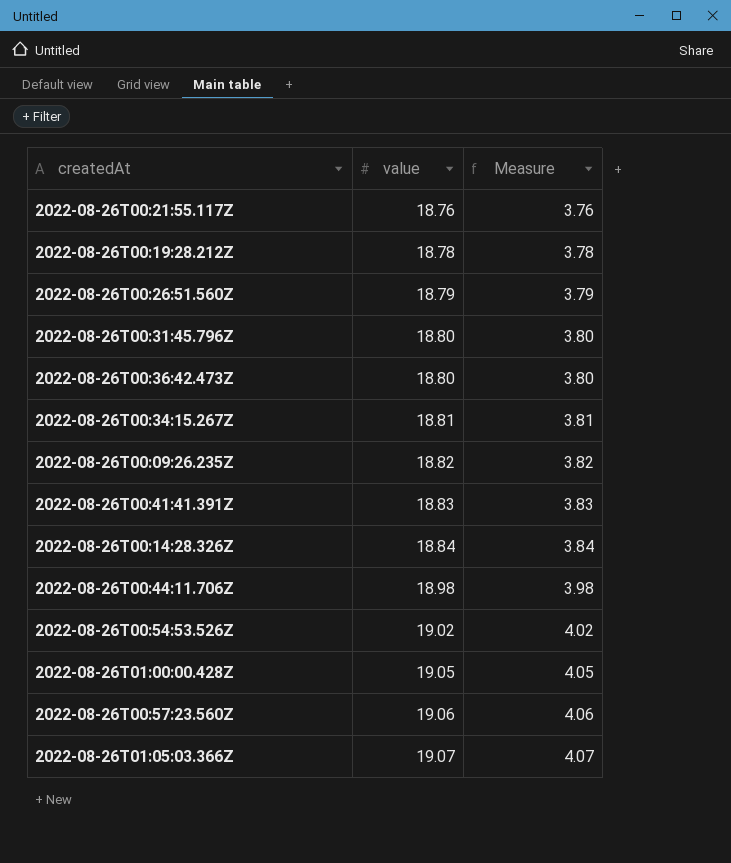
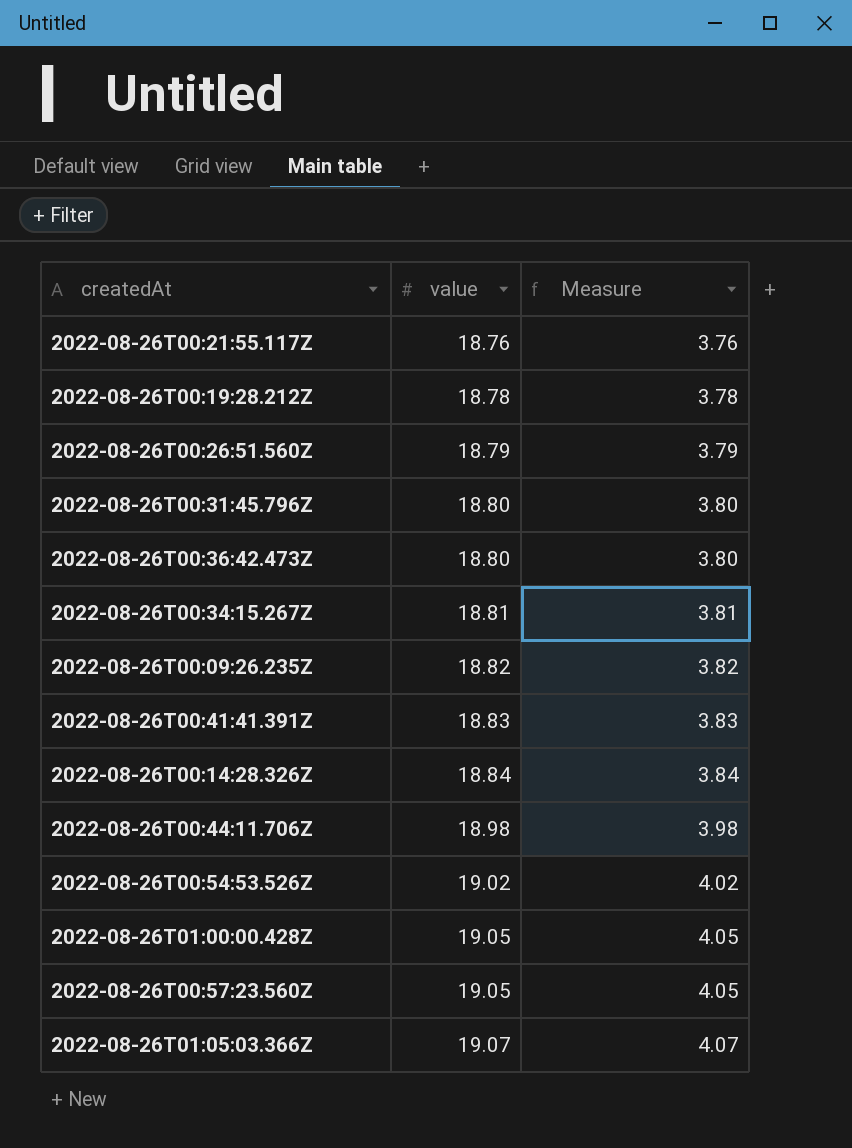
2022-08-26T00:57:23.560Z | value: 19.06 -> 19.05
2022-08-26T00:57:23.560Z | Measure: 4.06 -> 4.05

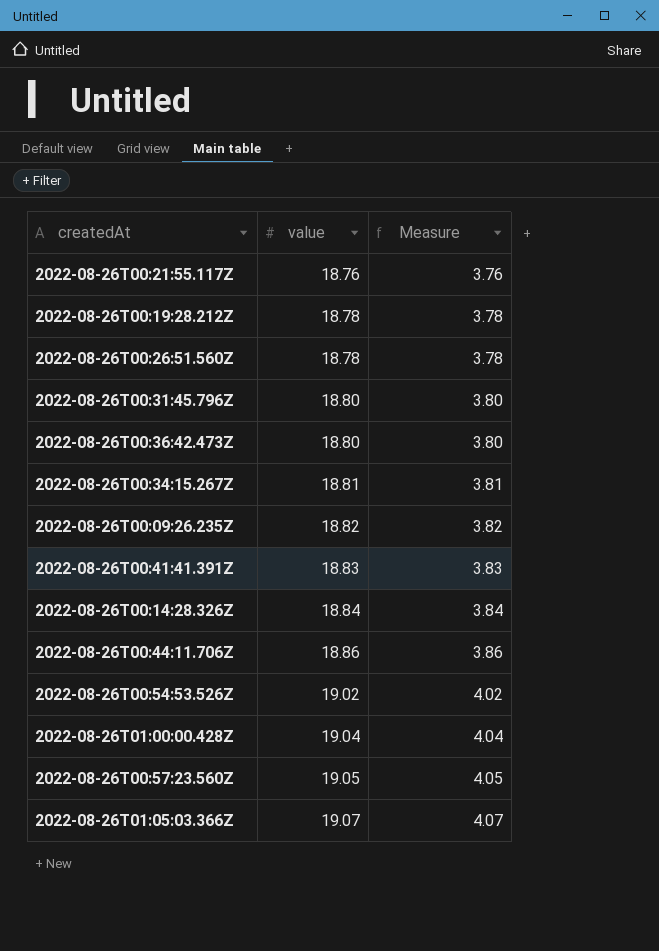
2022-08-26T00:26:51.560Z | value: 18.79 -> 18.78
2022-08-26T00:26:51.560Z | Measure: 3.79 -> 3.78
2022-08-26T00:44:11.706Z | value: 18.98 -> 18.86
2022-08-26T00:44:11.706Z | Measure: 3.98 -> 3.86
2022-08-26T01:00:00.428Z | value: 19.05 -> 19.04
2022-08-26T01:00:00.428Z | Measure: 4.05 -> 4.04

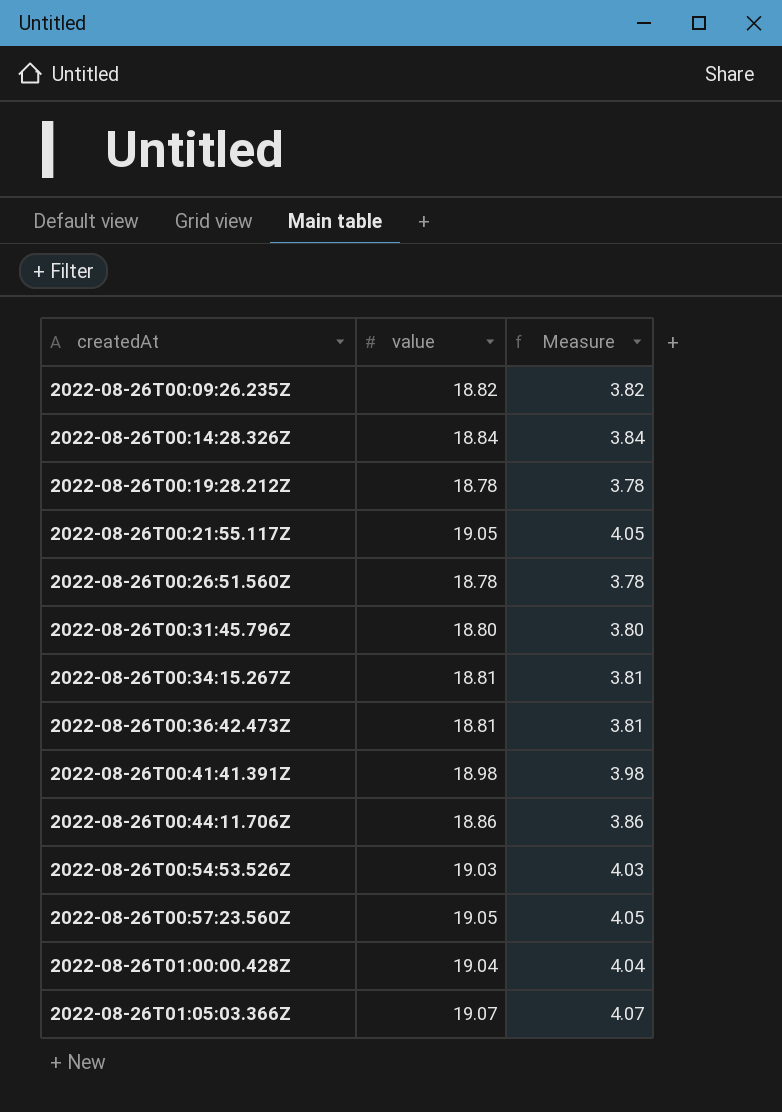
row order: value ascending -> createdAt ascending
2022-08-26T00:21:55.117Z | value: 18.76 -> 19.05
2022-08-26T00:21:55.117Z | Measure: 3.76 -> 4.05
2022-08-26T00:36:42.473Z | value: 18.80 -> 18.81
2022-08-26T00:36:42.473Z | Measure: 3.80 -> 3.81
2022-08-26T00:41:41.391Z | value: 18.83 -> 18.98
2022-08-26T00:41:41.391Z | Measure: 3.83 -> 3.98
2022-08-26T00:54:53.526Z | value: 19.02 -> 19.03
2022-08-26T00:54:53.526Z | Measure: 4.02 -> 4.03

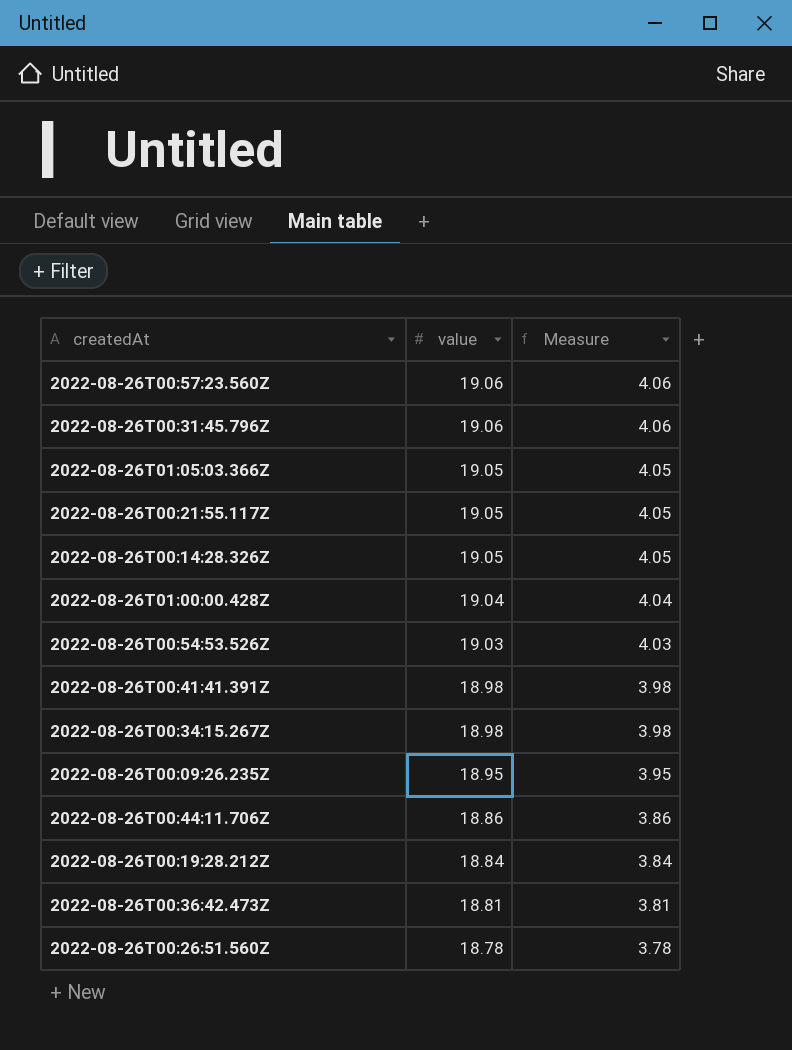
row order: createdAt ascending -> value descending
2022-08-26T00:57:23.560Z | value: 19.05 -> 19.06
2022-08-26T00:57:23.560Z | Measure: 4.05 -> 4.06
2022-08-26T00:31:45.796Z | value: 18.80 -> 19.06
2022-08-26T00:31:45.796Z | Measure: 3.80 -> 4.06
2022-08-26T01:05:03.366Z | value: 19.07 -> 19.05
2022-08-26T01:05:03.366Z | Measure: 4.07 -> 4.05
2022-08-26T00:14:28.326Z | value: 18.84 -> 19.05
2022-08-26T00:14:28.326Z | Measure: 3.84 -> 4.05
2022-08-26T00:34:15.267Z | value: 18.81 -> 18.98
2022-08-26T00:34:15.267Z | Measure: 3.81 -> 3.98
2022-08-26T00:09:26.235Z | value: 18.82 -> 18.95
2022-08-26T00:09:26.235Z | Measure: 3.82 -> 3.95
2022-08-26T00:19:28.212Z | value: 18.78 -> 18.84
2022-08-26T00:19:28.212Z | Measure: 3.78 -> 3.84

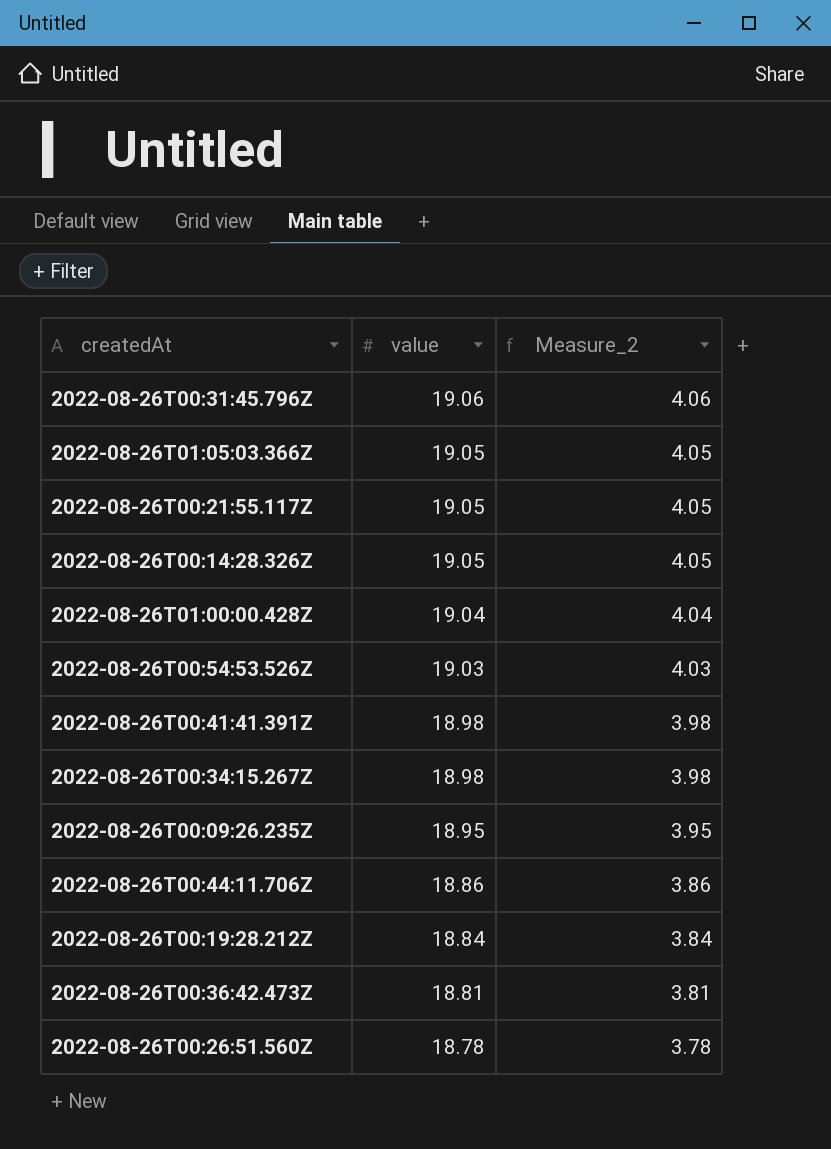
column name: Measure -> Measure_2
row 2022-08-26T00:57:23.560Z: 19.06 | 4.06 -> none

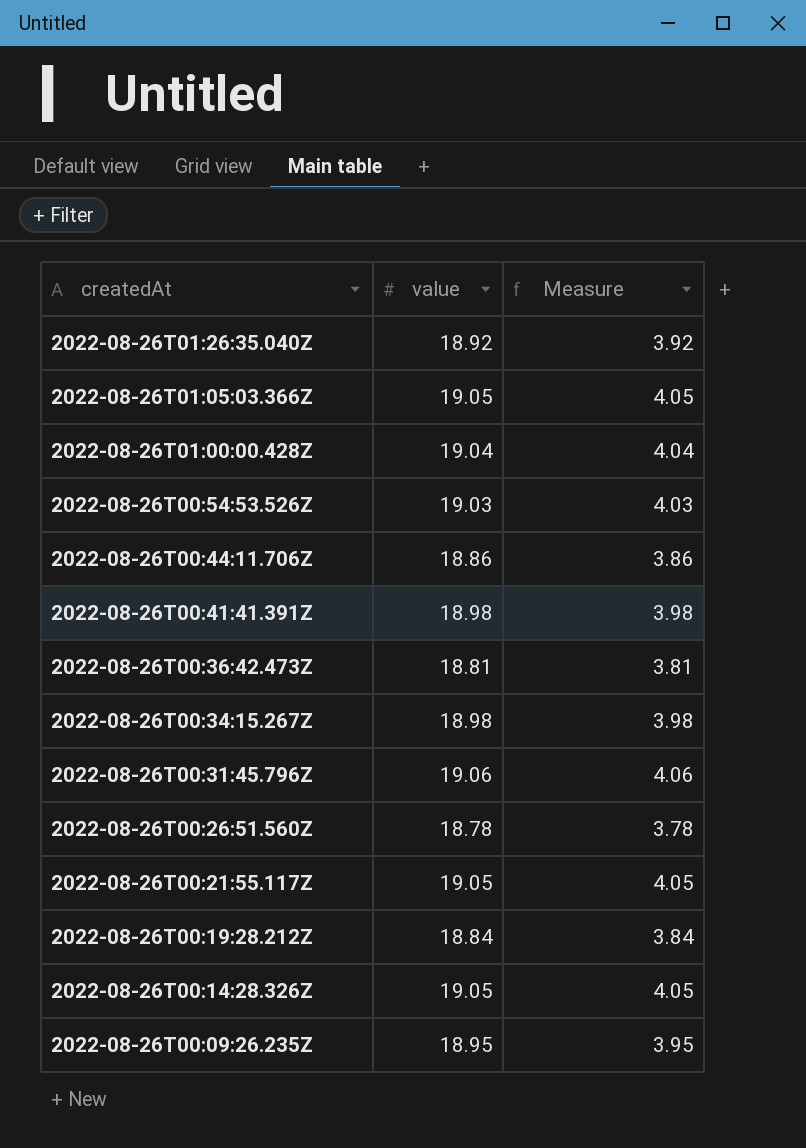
row order: value descending -> createdAt descending
column name: Measure_2 -> Measure
row 2022-08-26T01:26:35.040Z: none -> 18.92 | 3.92

